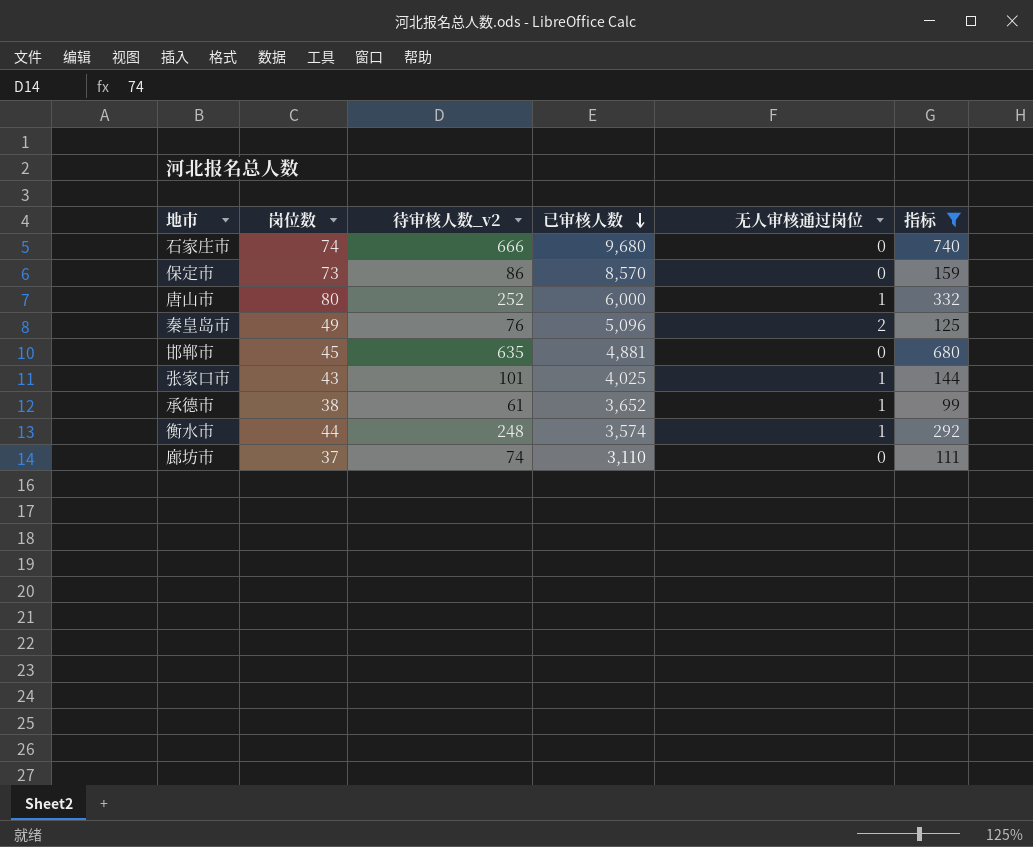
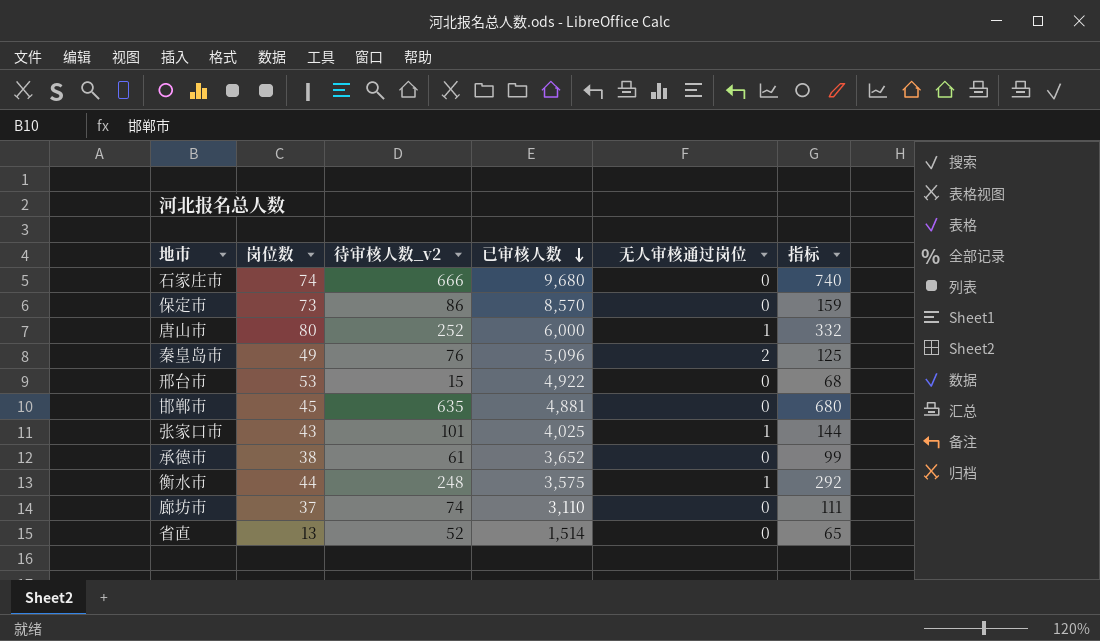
filter: 指标 >= 99 -> none
承德市 | 无人审核通过岗位: 1 -> 0
衡水市 | 已审核人数: 3,574 -> 3,575

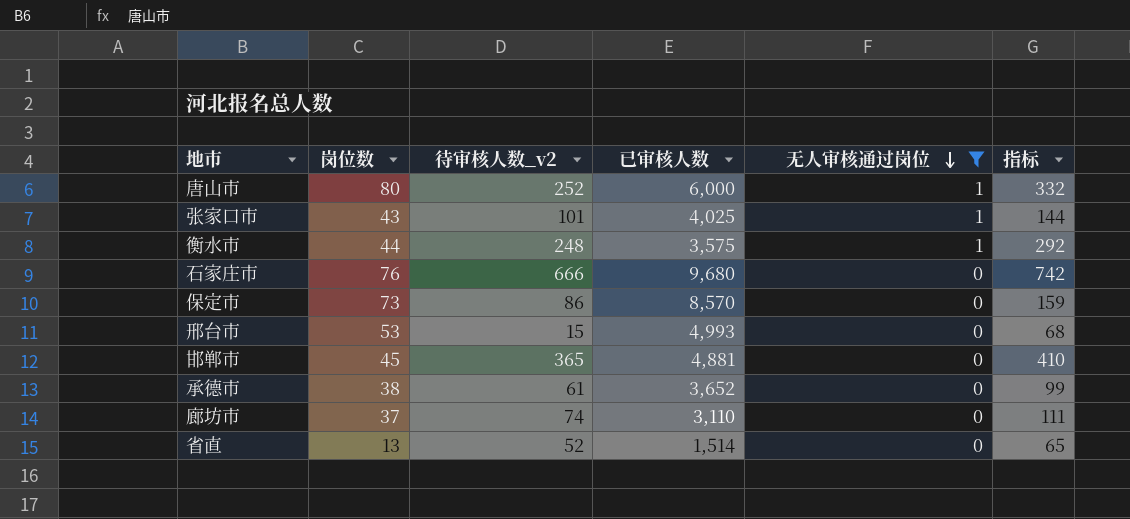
filter: none -> 无人审核通过岗位 != 2
row order: 已审核人数 descending -> 无人审核通过岗位 descending
石家庄市 | 岗位数: 74 -> 76
石家庄市 | 指标: 740 -> 742
邢台市 | 已审核人数: 4,922 -> 4,993
邯郸市 | 待审核人数_v2: 635 -> 365
邯郸市 | 指标: 680 -> 410

